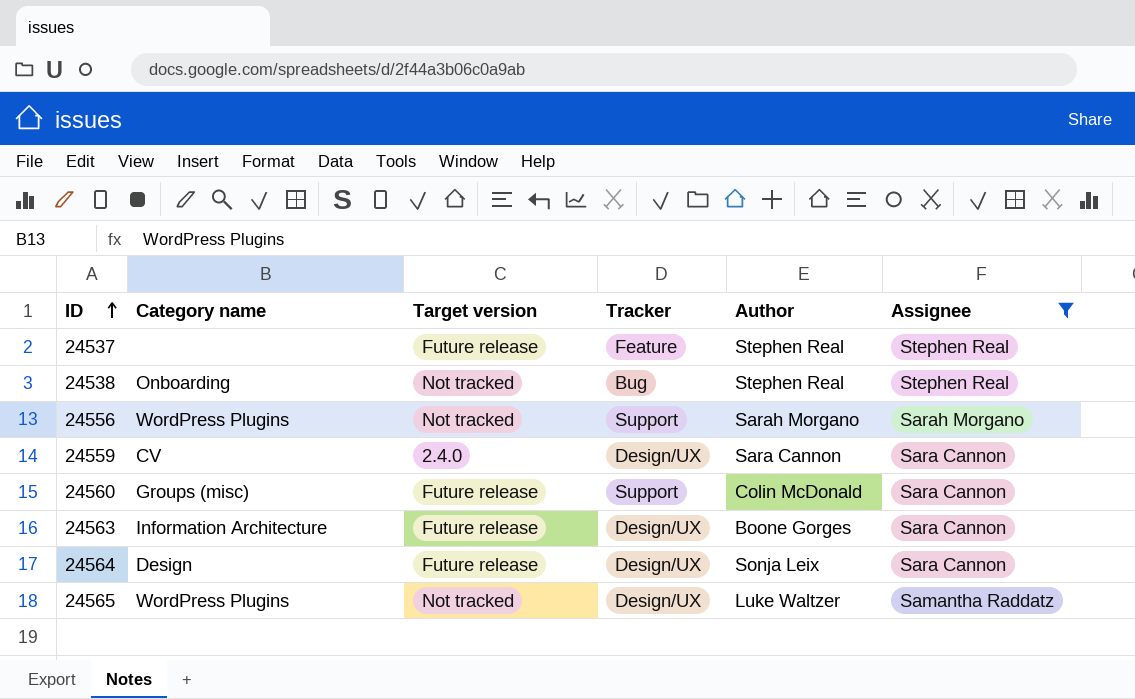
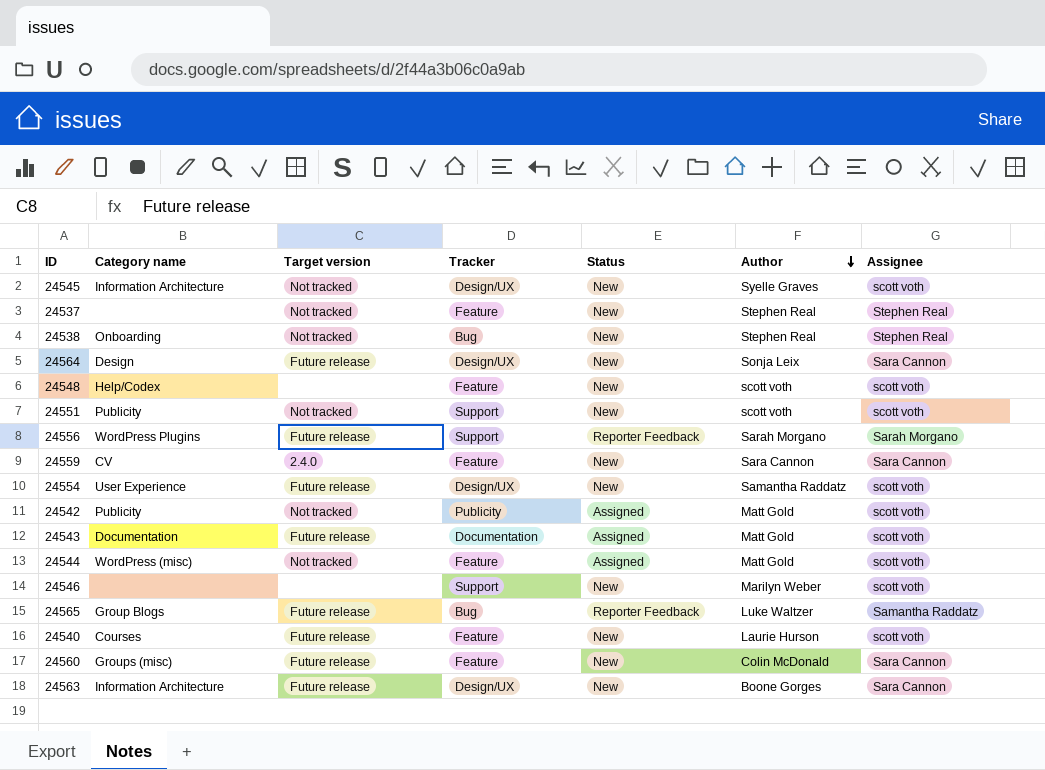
filter: Assignee != scott voth -> none
row order: ID ascending -> Author descending
column Status | position: none -> 5
24537 | Target version: Future release -> Not tracked
24556 | Target version: Not tracked -> Future release
24559 | Tracker: Design/UX -> Feature
24565 | Category name: WordPress Plugins -> Group Blogs
24565 | Target version: Not tracked -> Future release
24565 | Tracker: Design/UX -> Bug
24560 | Tracker: Support -> Feature

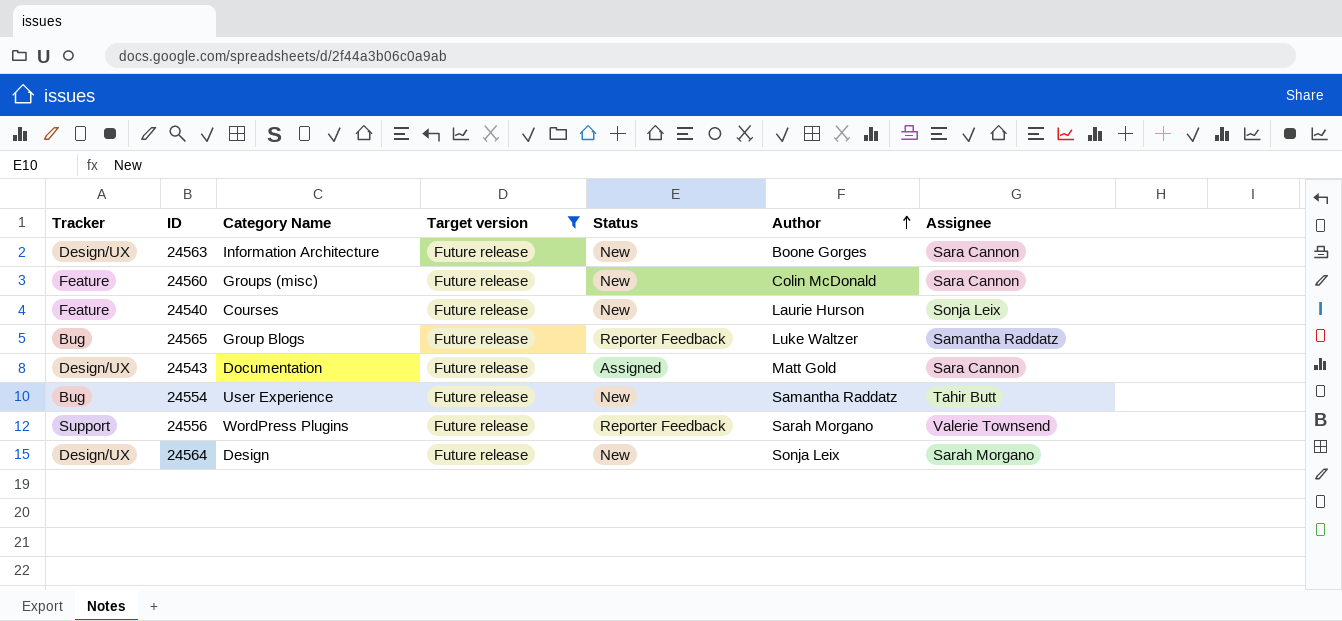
filter: none -> Target version = Future release
row order: Author descending -> Author ascending
column Tracker | position: 4 -> 1
column name: Category name -> Category Name
24540 | Assignee: scott voth -> Sonja Leix
24543 | Tracker: Documentation -> Design/UX
24543 | Assignee: scott voth -> Sara Cannon
24554 | Tracker: Design/UX -> Bug
24554 | Assignee: scott voth -> Tahir Butt
24556 | Assignee: Sarah Morgano -> Valerie Townsend
24564 | Assignee: Sara Cannon -> Sarah Morgano

